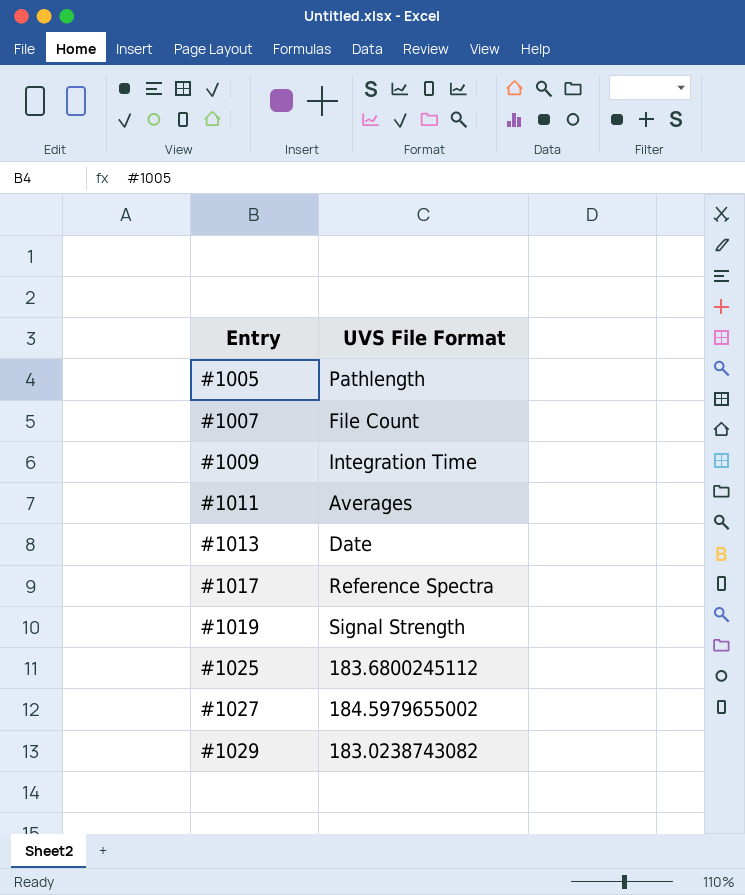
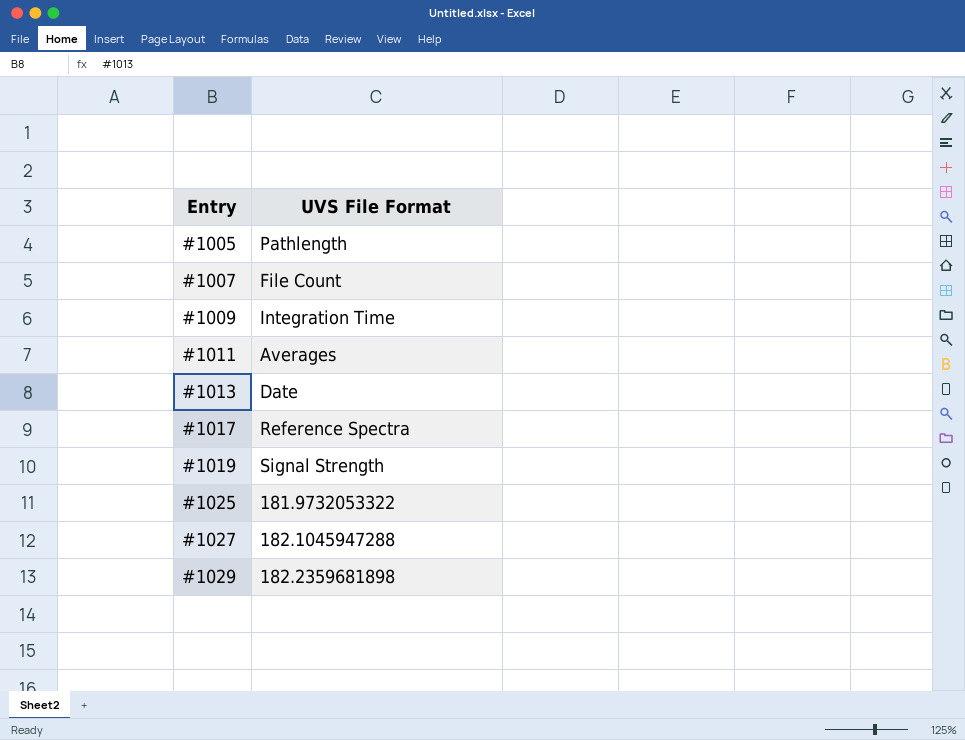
#1025 | UVS File Format: 183.6800245112 -> 181.9732053322
#1027 | UVS File Format: 184.5979655002 -> 182.1045947288
#1029 | UVS File Format: 183.0238743082 -> 182.2359681898

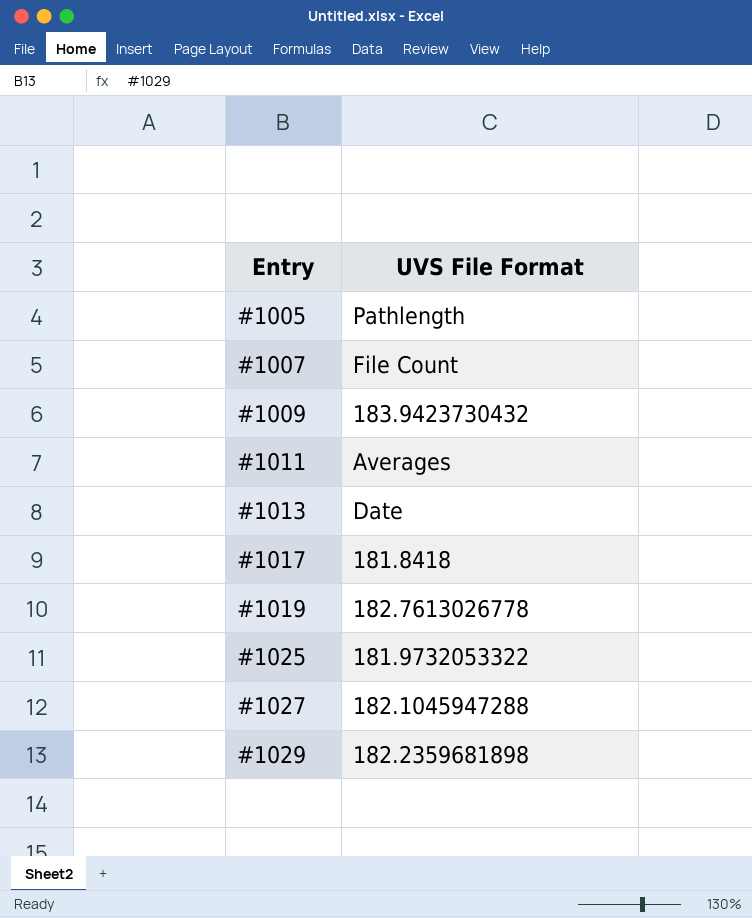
#1009 | UVS File Format: Integration Time -> 183.9423730432
#1017 | UVS File Format: Reference Spectra -> 181.8418
#1019 | UVS File Format: Signal Strength -> 182.7613026778

